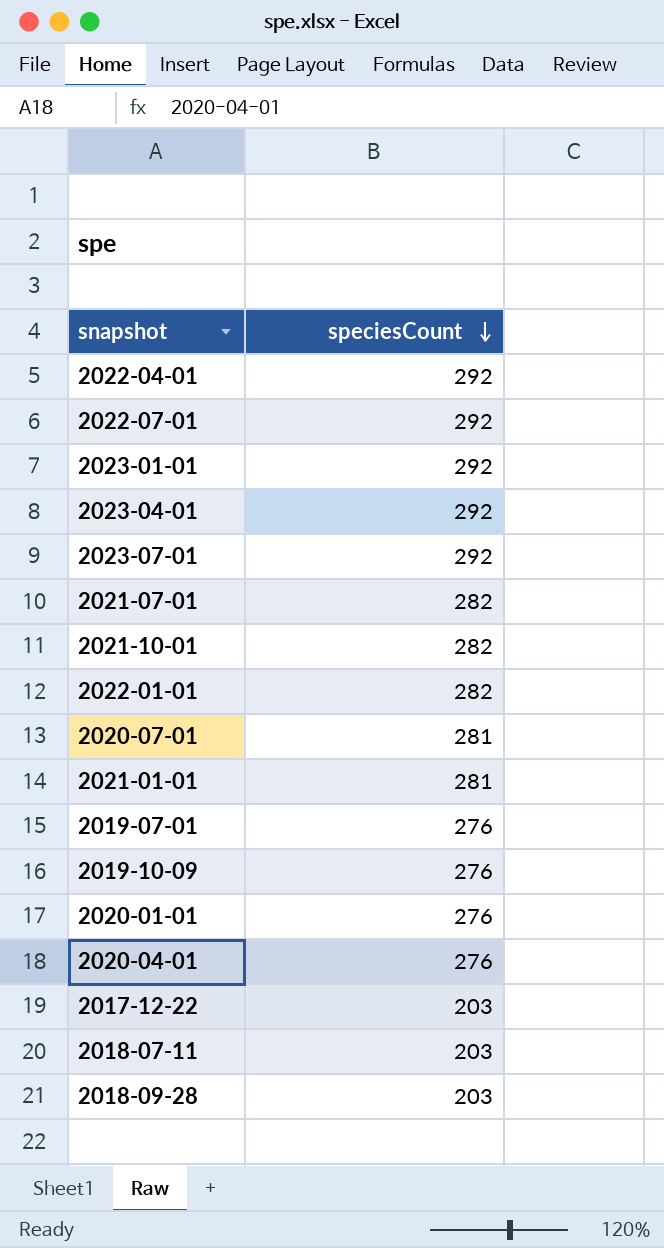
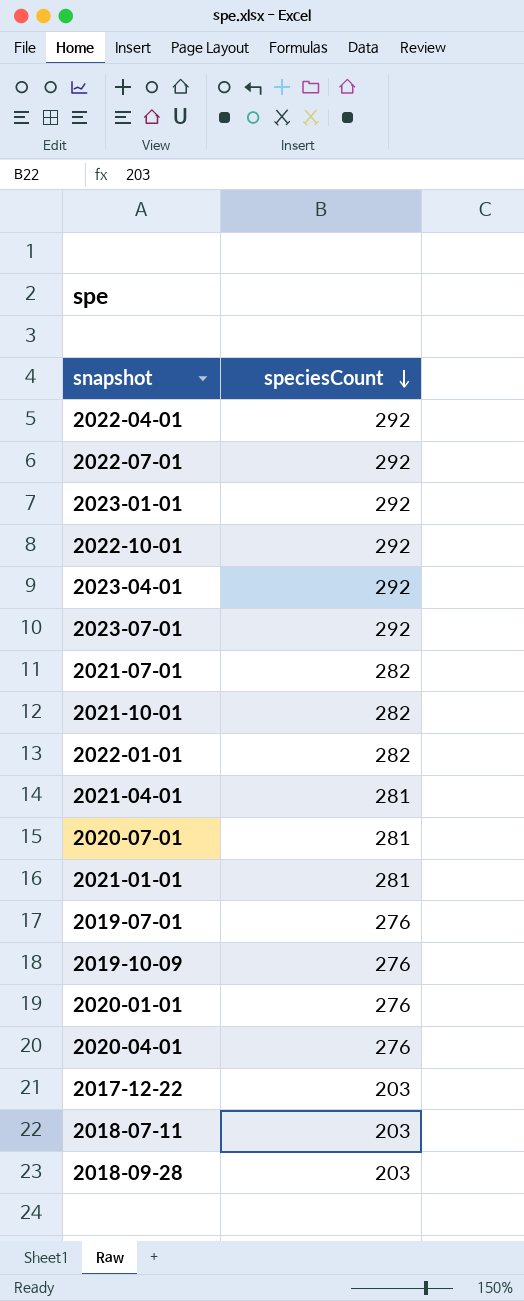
row 2022-10-01: none -> 292
row 2021-04-01: none -> 281

